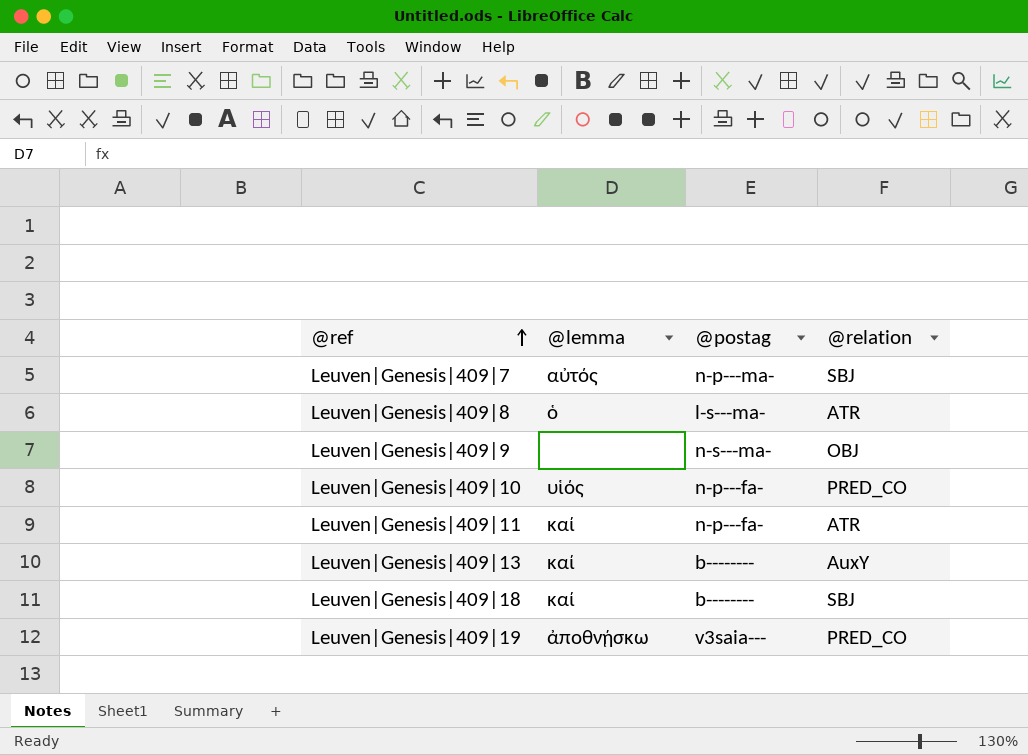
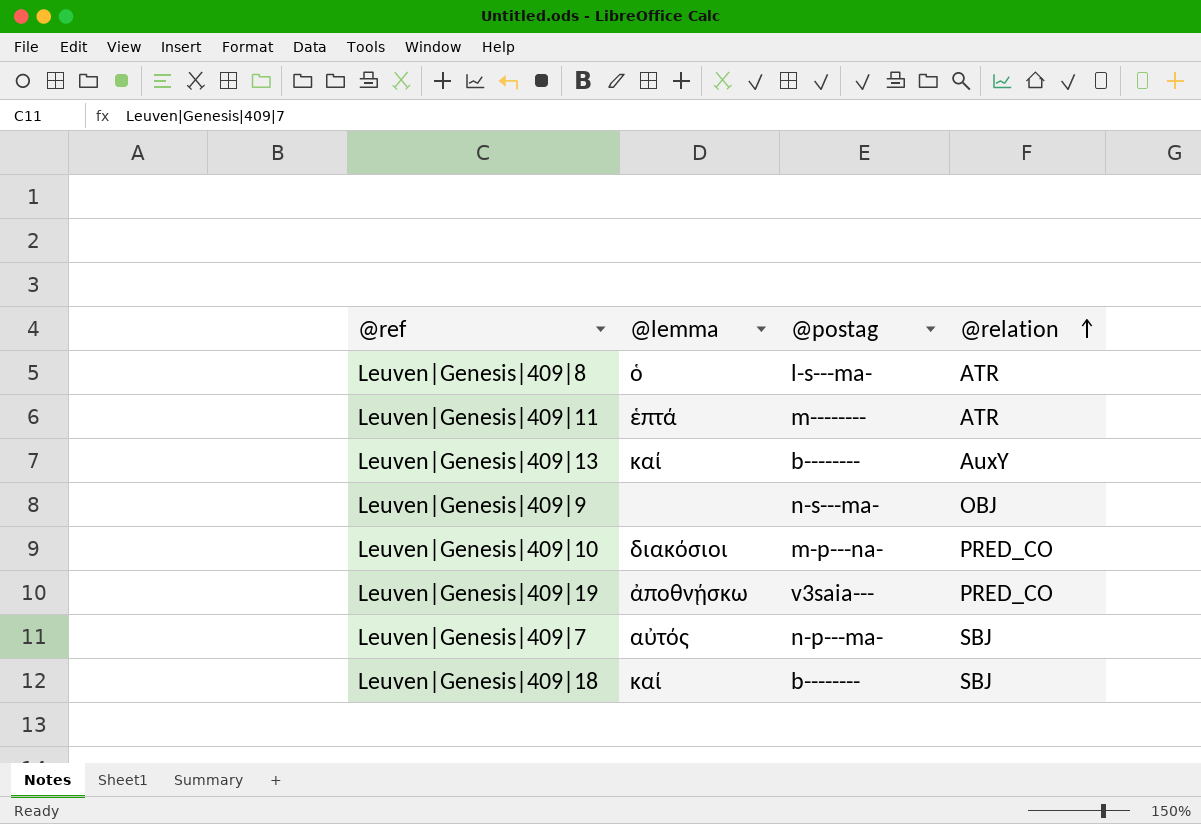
row order: @ref ascending -> @relation ascending
Leuven|Genesis|409|11 | @lemma: καί -> ἑπτά
Leuven|Genesis|409|11 | @postag: n-p---fa- -> m--------
Leuven|Genesis|409|10 | @lemma: υἱός -> διακόσιοι
Leuven|Genesis|409|10 | @postag: n-p---fa- -> m-p---na-

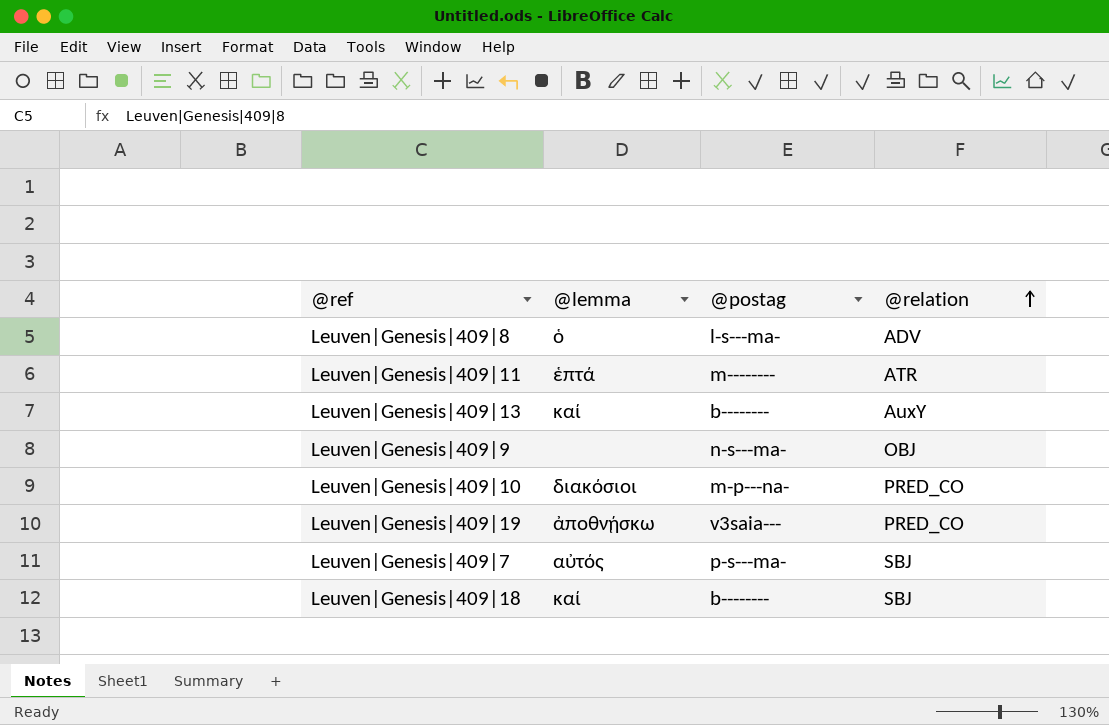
Leuven|Genesis|409|8 | @relation: ATR -> ADV
Leuven|Genesis|409|7 | @postag: n-p---ma- -> p-s---ma-

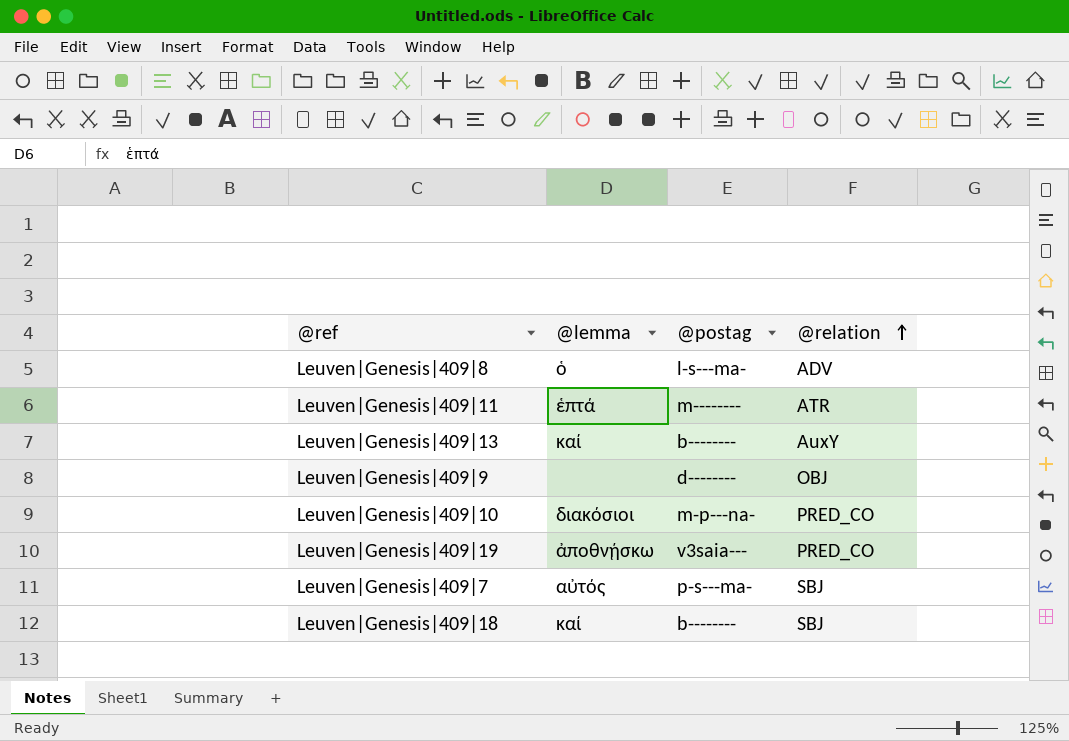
Leuven|Genesis|409|9 | @postag: n-s---ma- -> d--------

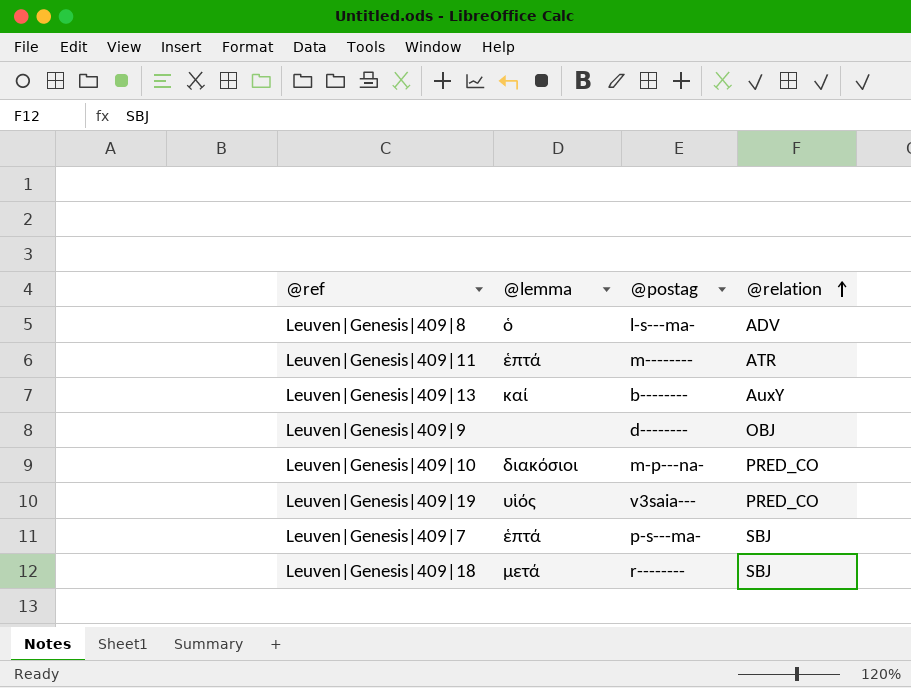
Leuven|Genesis|409|19 | @lemma: ἀποθνῄσκω -> υἱός
Leuven|Genesis|409|7 | @lemma: αὐτός -> ἑπτά
Leuven|Genesis|409|18 | @lemma: καί -> μετά
Leuven|Genesis|409|18 | @postag: b-------- -> r--------

